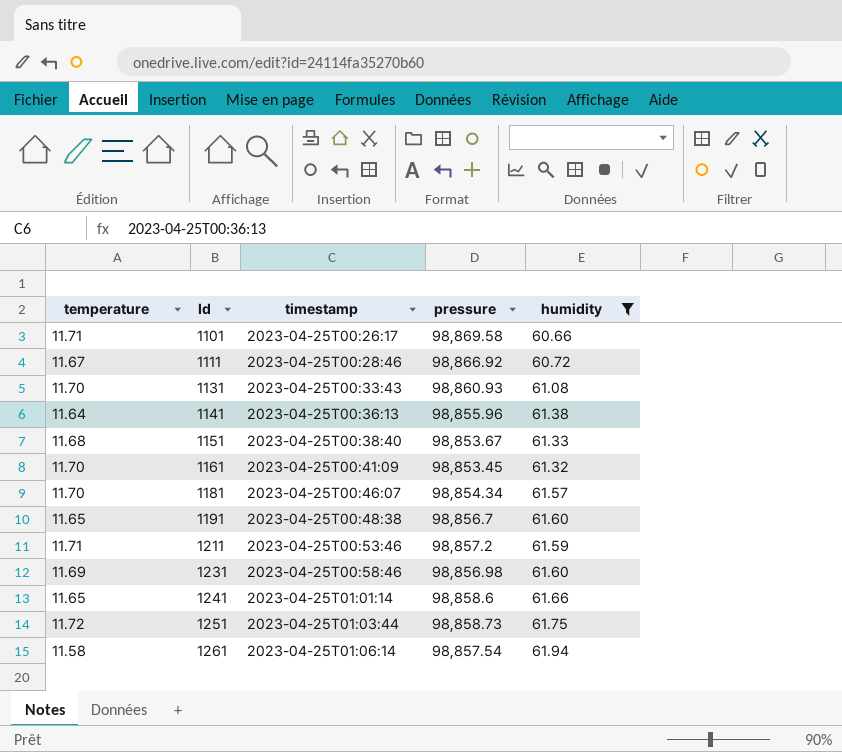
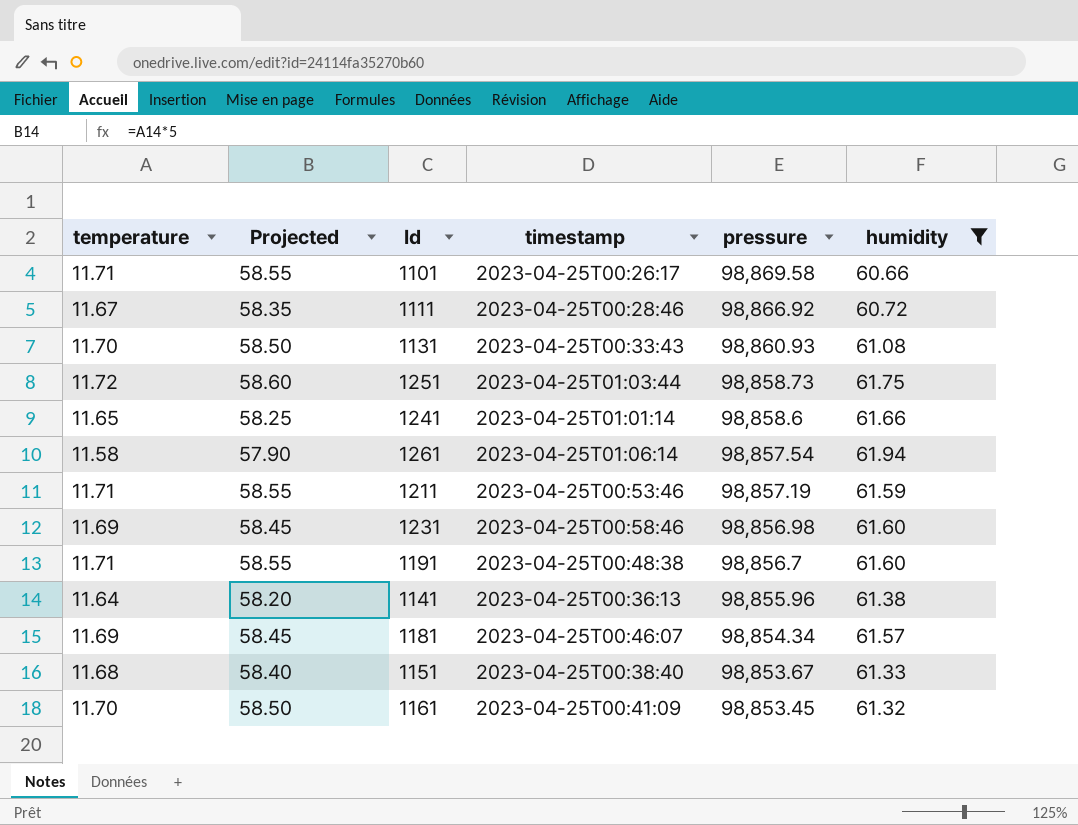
row order: Id ascending -> pressure descending
column Projected | formula: none -> [temperature] * 5
1211 | pressure: 98,857.2 -> 98,857.19
1191 | temperature: 11.65 -> 11.71
1181 | temperature: 11.70 -> 11.69

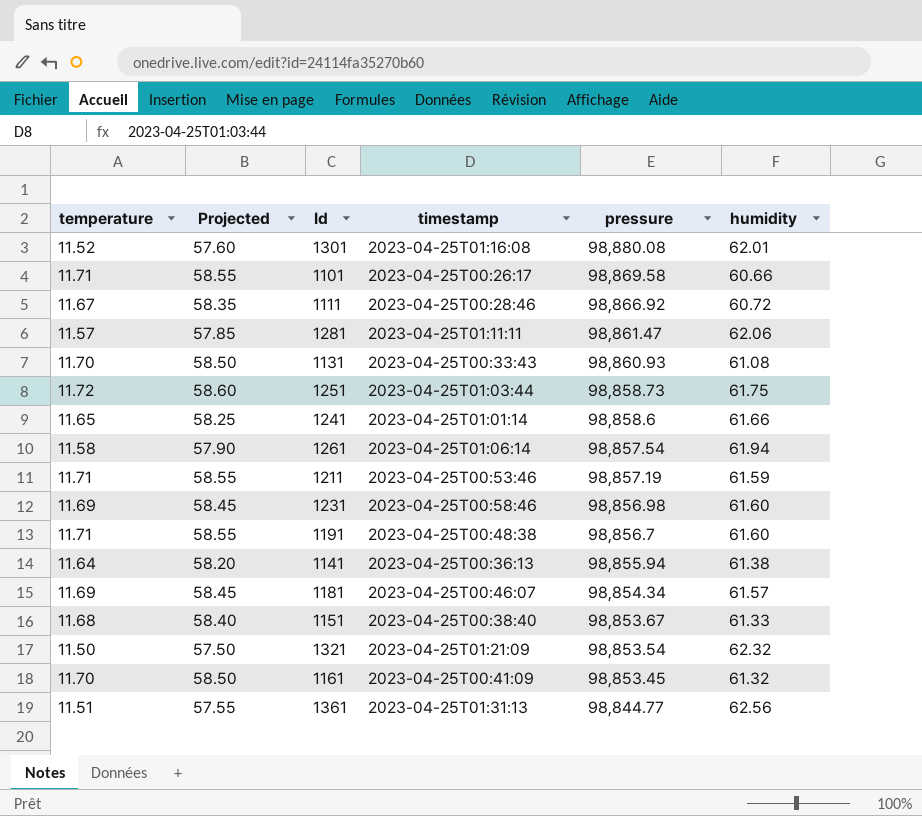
filter: humidity <= 61.94 -> none
1141 | pressure: 98,855.96 -> 98,855.94

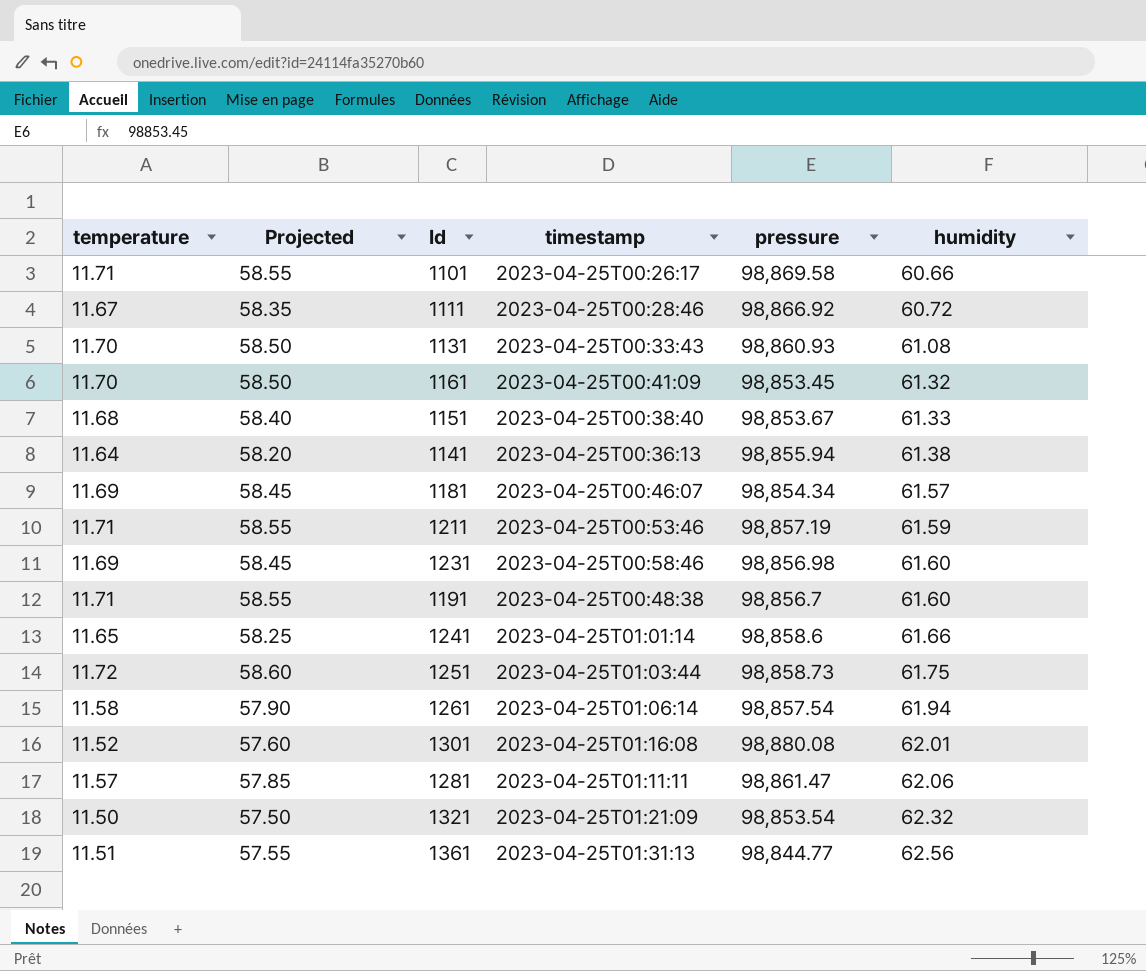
row order: pressure descending -> humidity ascending

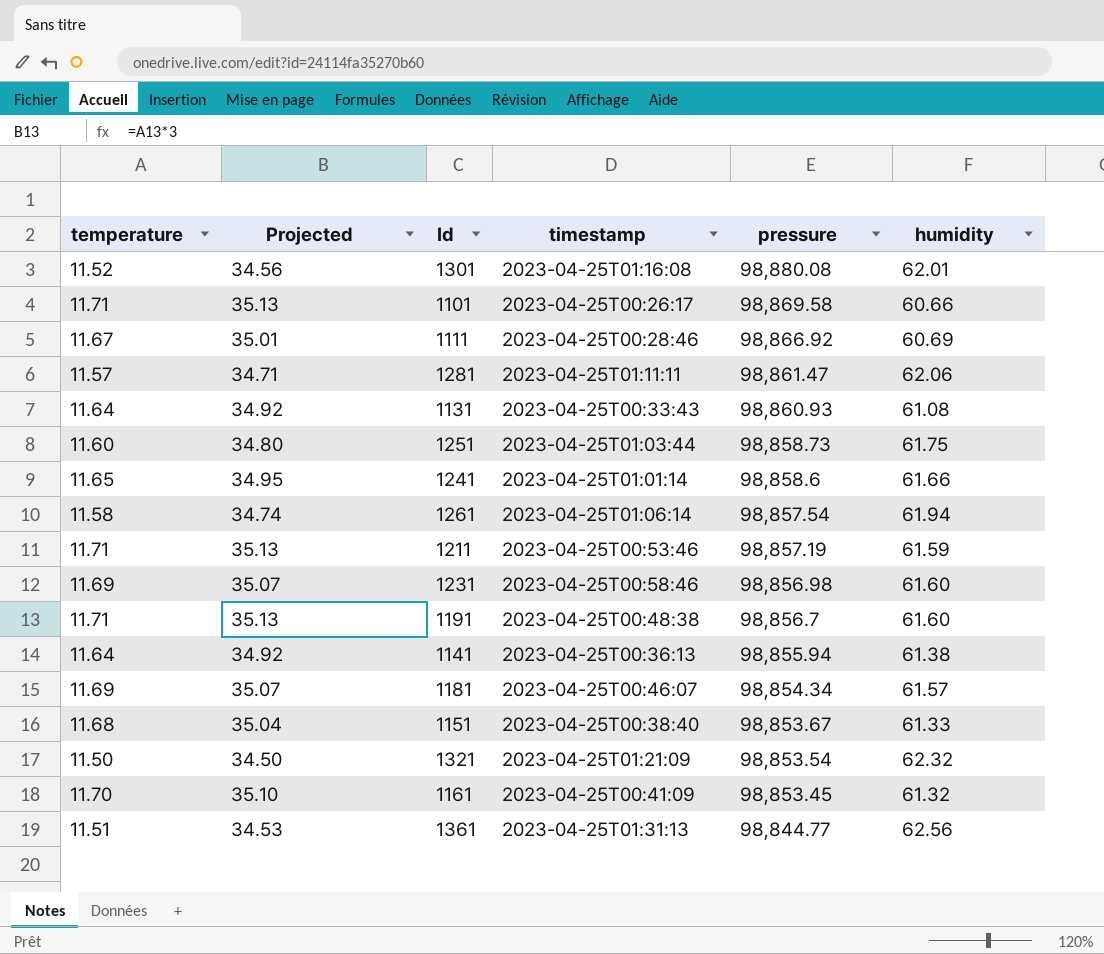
row order: humidity ascending -> pressure descending
column Projected | formula: [temperature] * 5 -> [temperature] * 3
1111 | humidity: 60.72 -> 60.69
1131 | temperature: 11.70 -> 11.64
1251 | temperature: 11.72 -> 11.60

